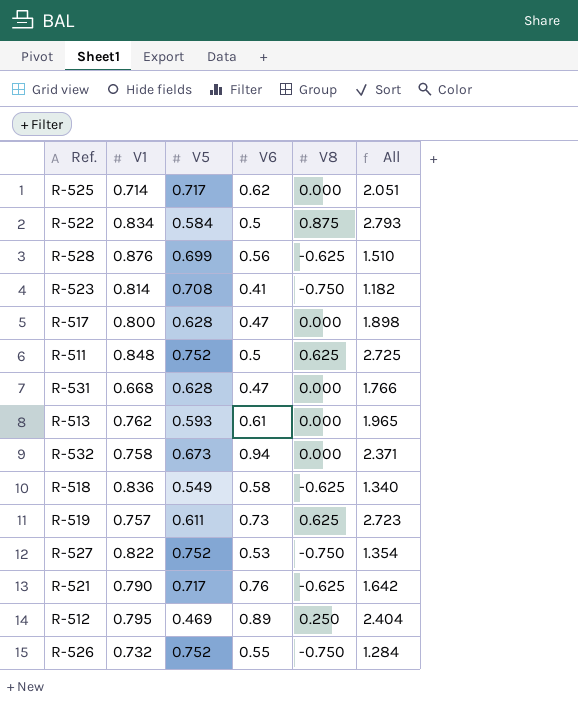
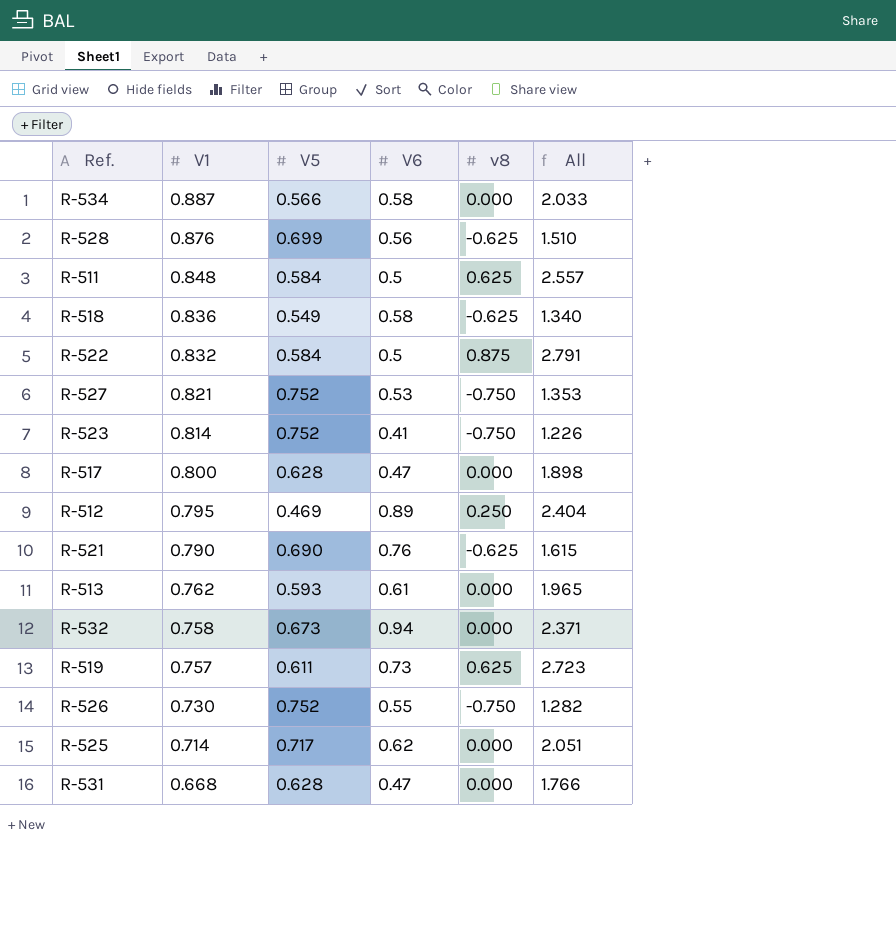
row order: none -> V1 descending
column name: V8 -> v8
row R-534: none -> 0.887 | 0.566 | 0.58 | 0.000 | 2.033
R-511 | V5: 0.752 -> 0.584
R-511 | All: 2.725 -> 2.557
R-522 | V1: 0.834 -> 0.832
R-522 | All: 2.793 -> 2.791
R-527 | V1: 0.822 -> 0.821
R-527 | All: 1.354 -> 1.353
R-523 | V5: 0.708 -> 0.752
R-523 | All: 1.182 -> 1.226
R-521 | V5: 0.717 -> 0.690
R-521 | All: 1.642 -> 1.615
R-526 | V1: 0.732 -> 0.730
R-526 | All: 1.284 -> 1.282

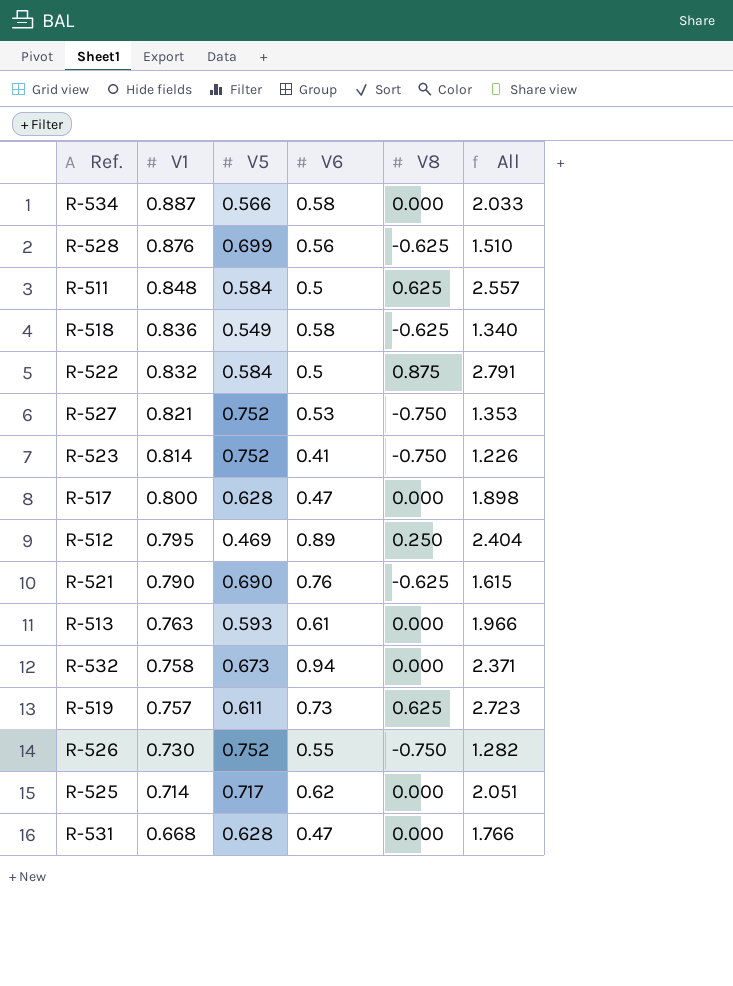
column name: v8 -> V8
R-513 | V1: 0.762 -> 0.763
R-513 | All: 1.965 -> 1.966

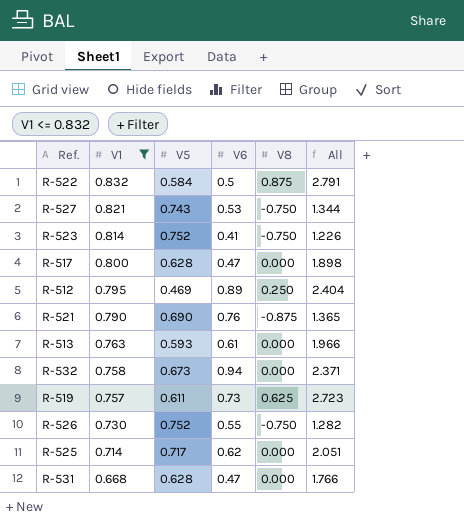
filter: none -> V1 <= 0.832
R-527 | V5: 0.752 -> 0.743
R-527 | All: 1.353 -> 1.344
R-521 | V8: -0.625 -> -0.875
R-521 | All: 1.615 -> 1.365

